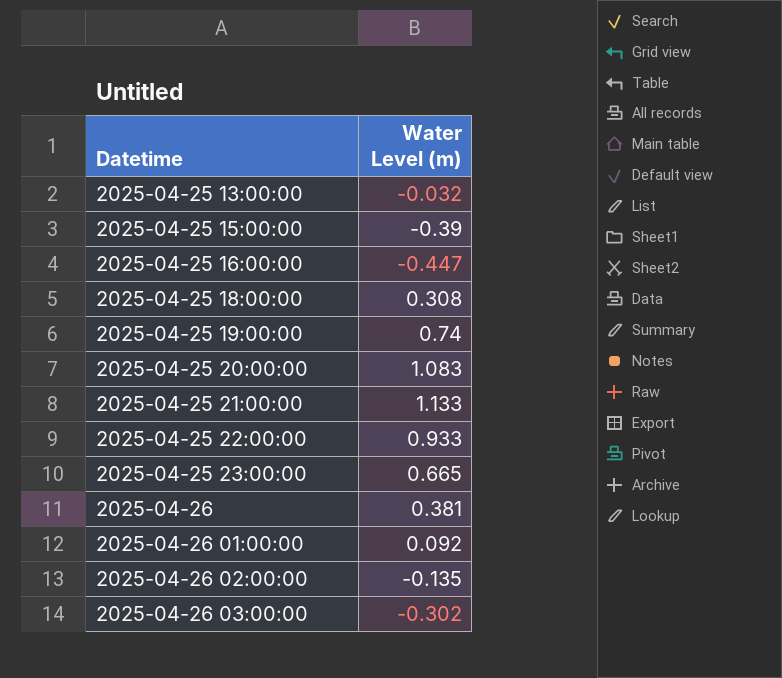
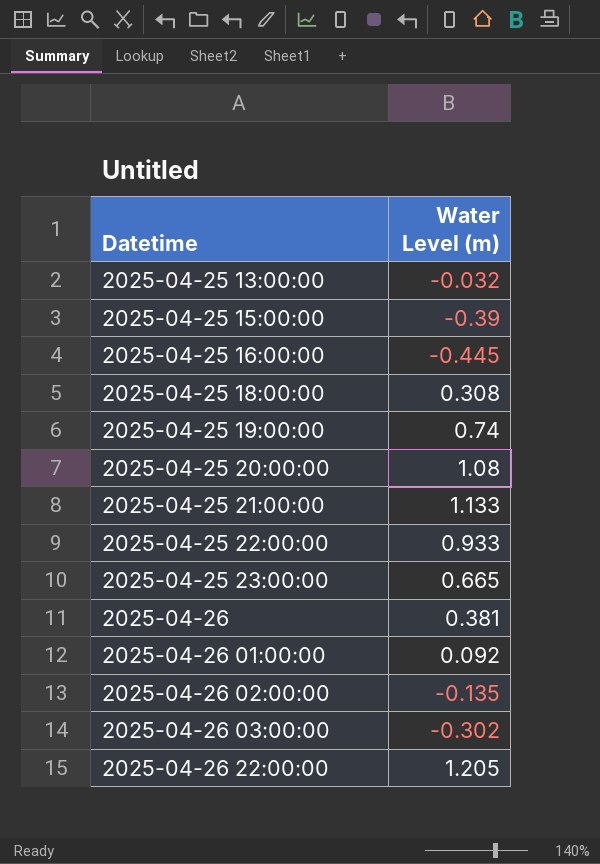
2025-04-25 16:00:00 | Water Level (m): -0.447 -> -0.445
2025-04-25 20:00:00 | Water Level (m): 1.083 -> 1.08
row 2025-04-26 22:00:00: none -> 1.205

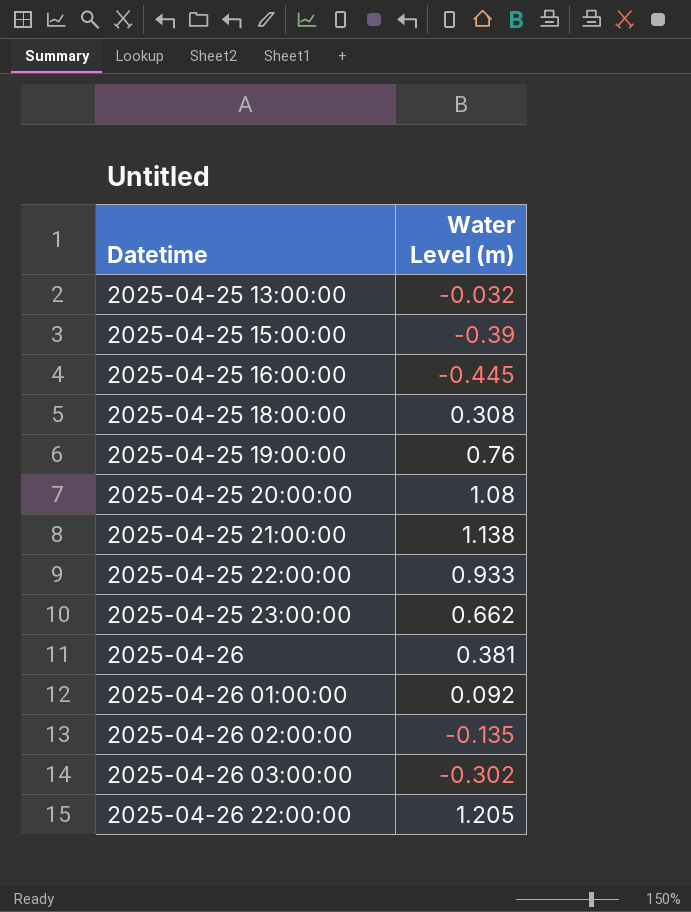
2025-04-25 19:00:00 | Water Level (m): 0.74 -> 0.76
2025-04-25 21:00:00 | Water Level (m): 1.133 -> 1.138
2025-04-25 23:00:00 | Water Level (m): 0.665 -> 0.662

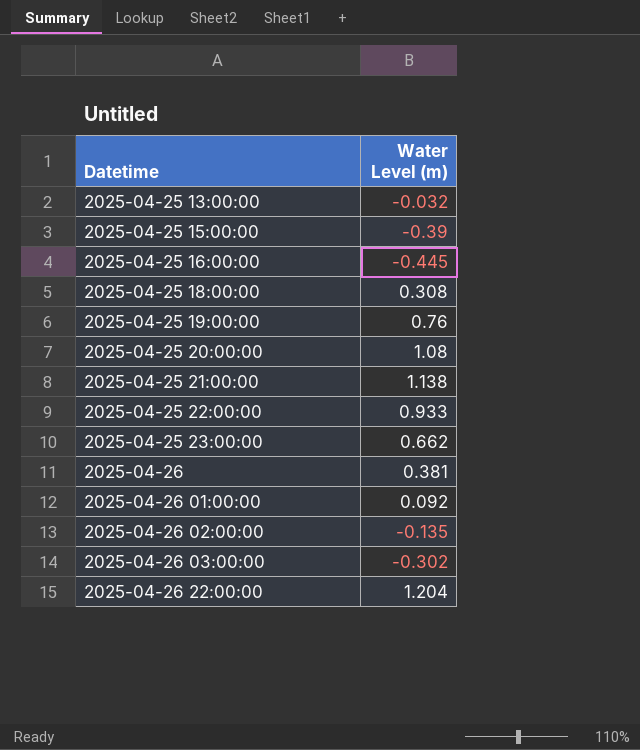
2025-04-26 22:00:00 | Water Level (m): 1.205 -> 1.204

